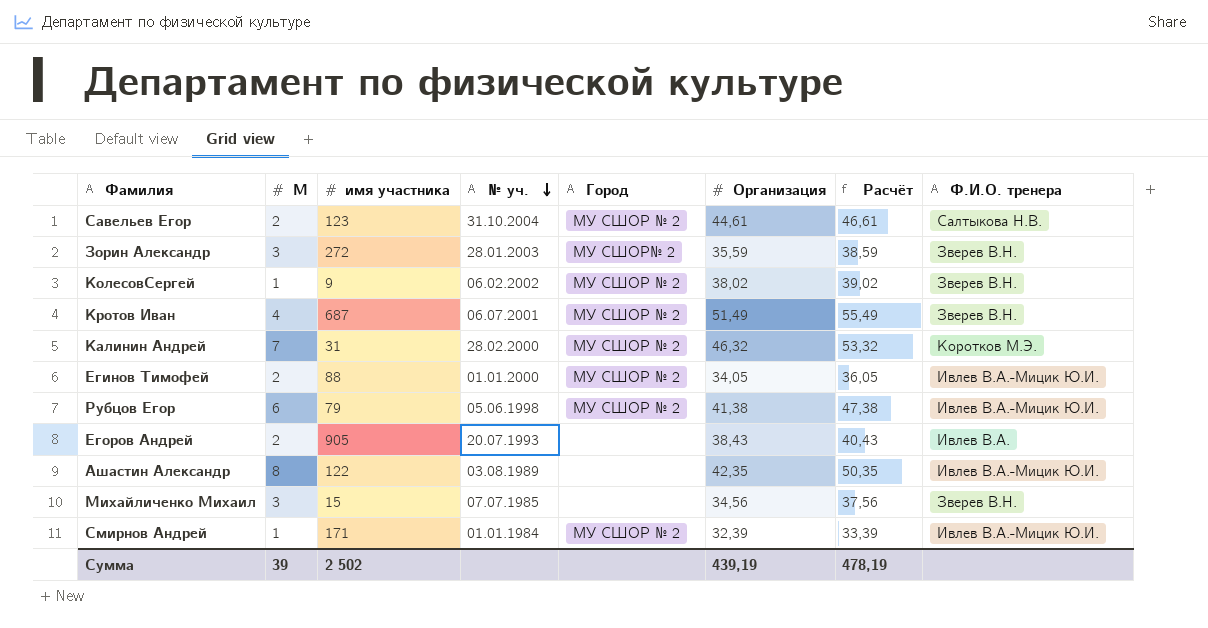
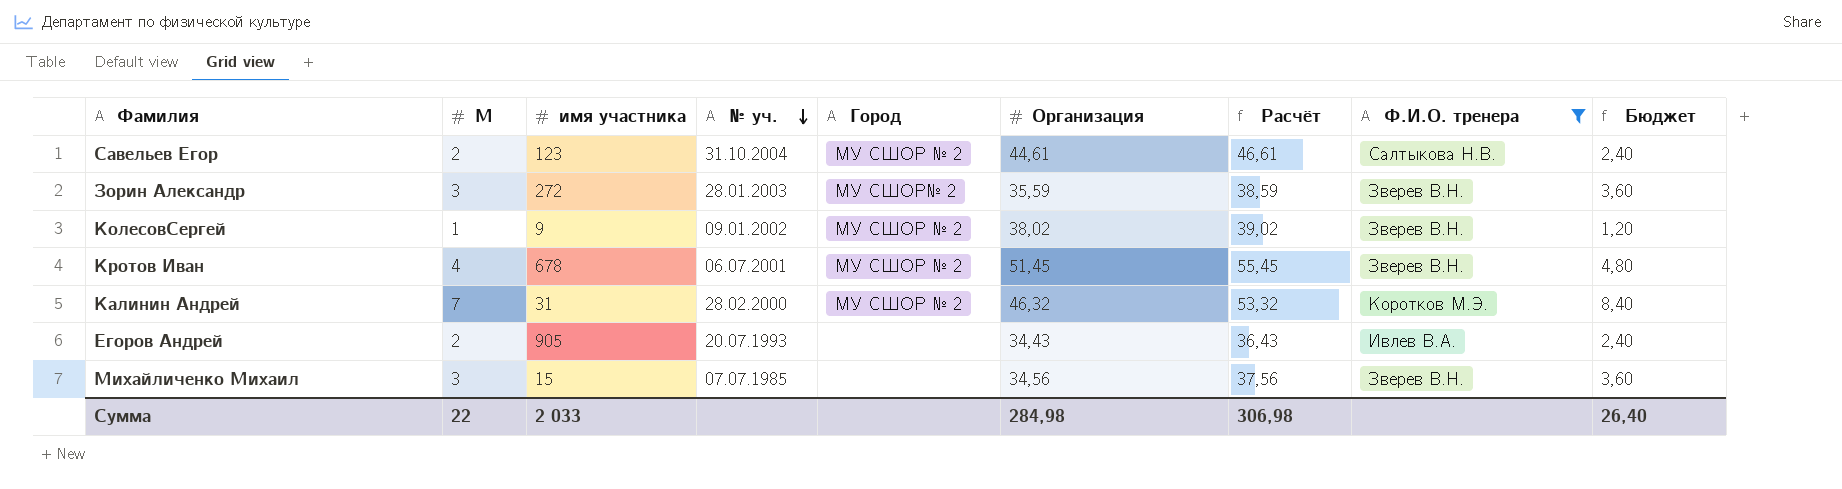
filter: none -> Ф.И.О. тренера != Ивлев В.А.-Мицик Ю.И.
column Бюджет | formula: none -> [М] * 1,2
КолесовСергей | № уч.: 06.02.2002 -> 09.01.2002
Кротов Иван | имя участника: 687 -> 678
Кротов Иван | Организация: 51,49 -> 51,45
Кротов Иван | Расчёт: 55,49 -> 55,45
Егоров Андрей | Организация: 38,43 -> 34,43
Егоров Андрей | Расчёт: 40,43 -> 36,43
Сумма | М: 39 -> 22
Сумма | имя участника: 2 502 -> 2 033
Сумма | Организация: 439,19 -> 284,98
Сумма | Расчёт: 478,19 -> 306,98

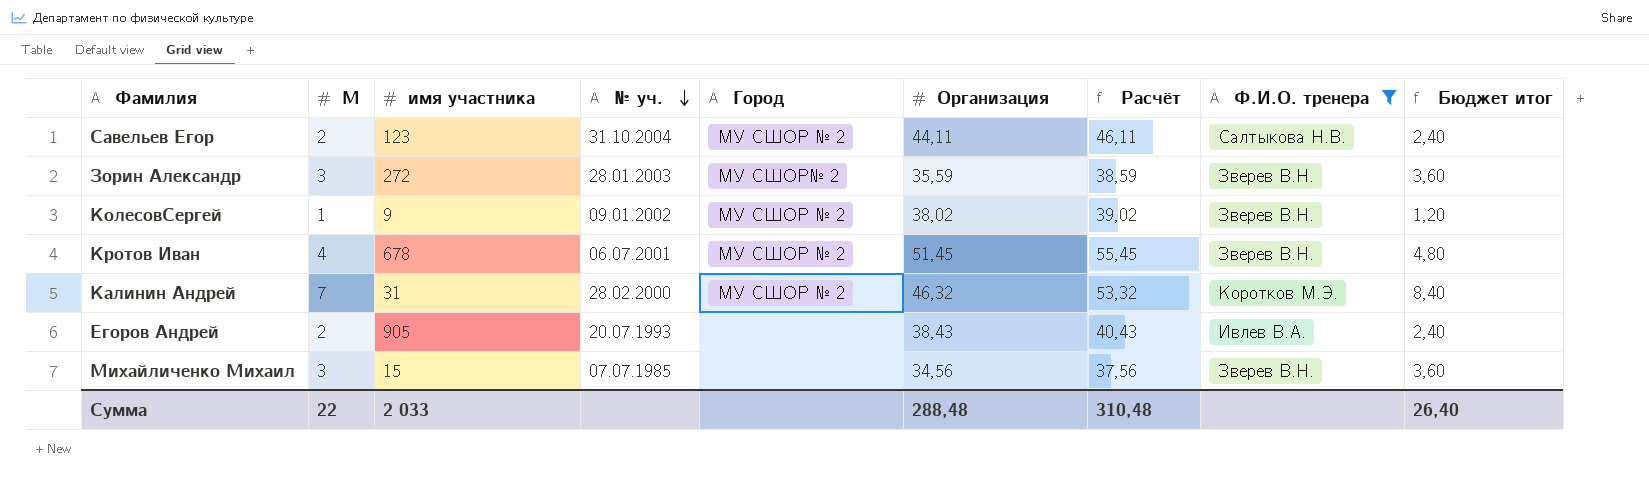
column name: Бюджет -> Бюджет итог
Савельев Егор | Организация: 44,61 -> 44,11
Савельев Егор | Расчёт: 46,61 -> 46,11
Егоров Андрей | Организация: 34,43 -> 38,43
Егоров Андрей | Расчёт: 36,43 -> 40,43
Сумма | Организация: 284,98 -> 288,48
Сумма | Расчёт: 306,98 -> 310,48

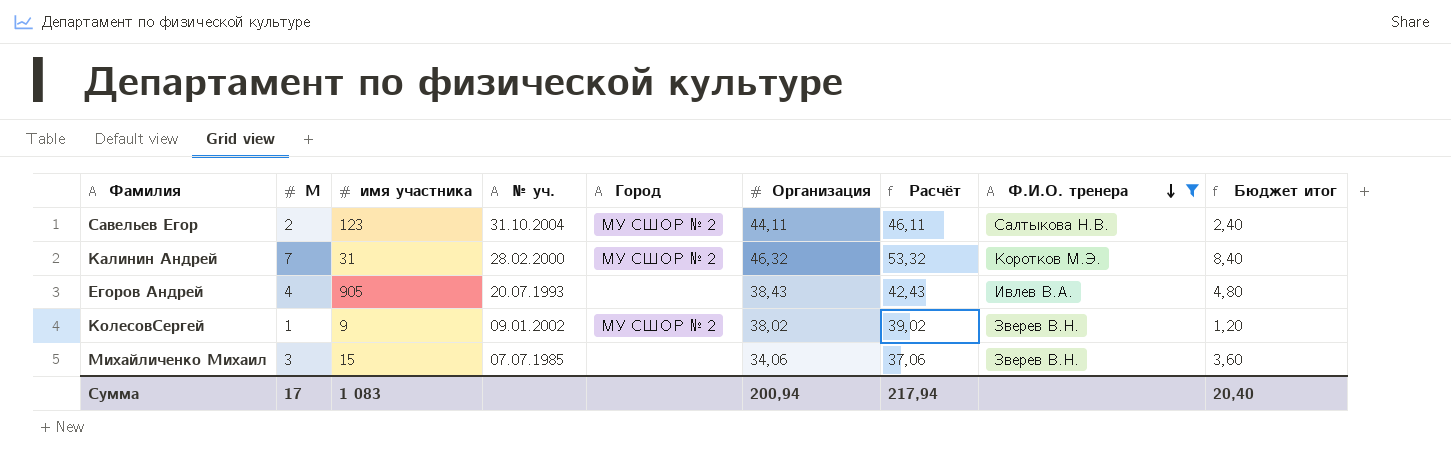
row order: № уч. descending -> Ф.И.О. тренера descending
row Зорин Александр: 3 | 272 | 28.01.2003 | МУ СШОР№ 2 | 35,59 | 38,59 | Зверев В.Н. | 3,60 -> none
row Кротов Иван: 4 | 678 | 06.07.2001 | МУ СШОР № 2 | 51,45 | 55,45 | Зверев В.Н. | 4,80 -> none
Егоров Андрей | М: 2 -> 4
Егоров Андрей | Расчёт: 40,43 -> 42,43
Егоров Андрей | Бюджет итог: 2,40 -> 4,80
Михайличенко Михаил | Организация: 34,56 -> 34,06
Михайличенко Михаил | Расчёт: 37,56 -> 37,06
Сумма | М: 22 -> 17
Сумма | имя участника: 2 033 -> 1 083
Сумма | Организация: 288,48 -> 200,94
Сумма | Расчёт: 310,48 -> 217,94
Сумма | Бюджет итог: 26,40 -> 20,40

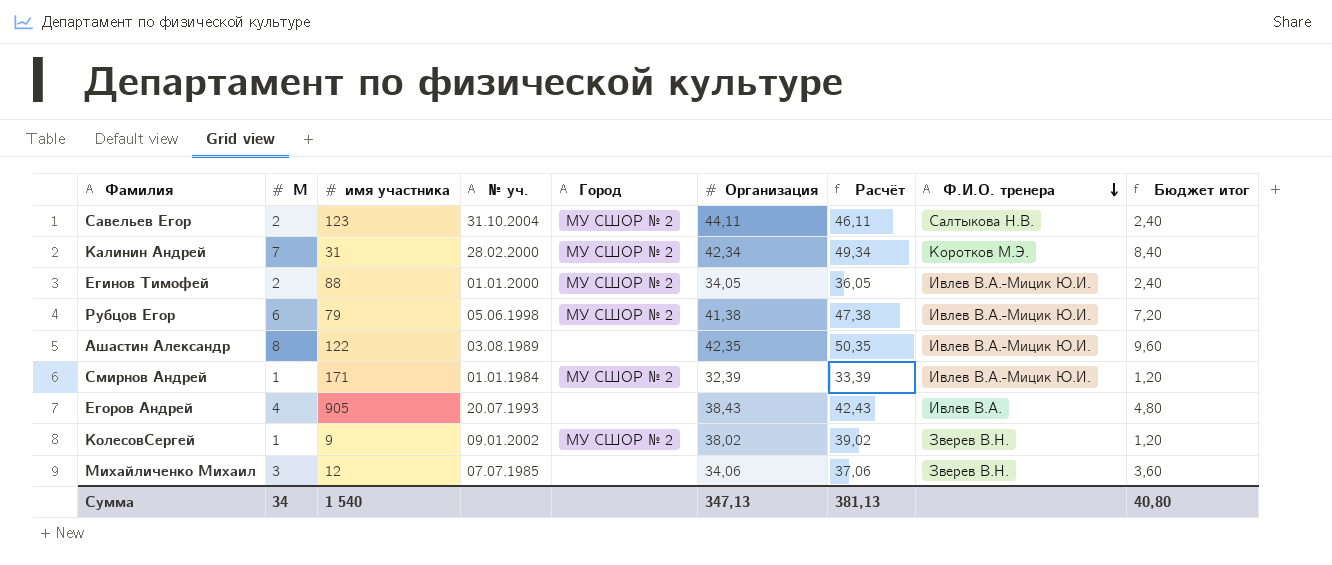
filter: Ф.И.О. тренера != Ивлев В.А.-Мицик Ю.И. -> none
Калинин Андрей | Организация: 46,32 -> 42,34
Калинин Андрей | Расчёт: 53,32 -> 49,34
Михайличенко Михаил | имя участника: 15 -> 12
Сумма | М: 17 -> 34
Сумма | имя участника: 1 083 -> 1 540
Сумма | Организация: 200,94 -> 347,13
Сумма | Расчёт: 217,94 -> 381,13
Сумма | Бюджет итог: 20,40 -> 40,80

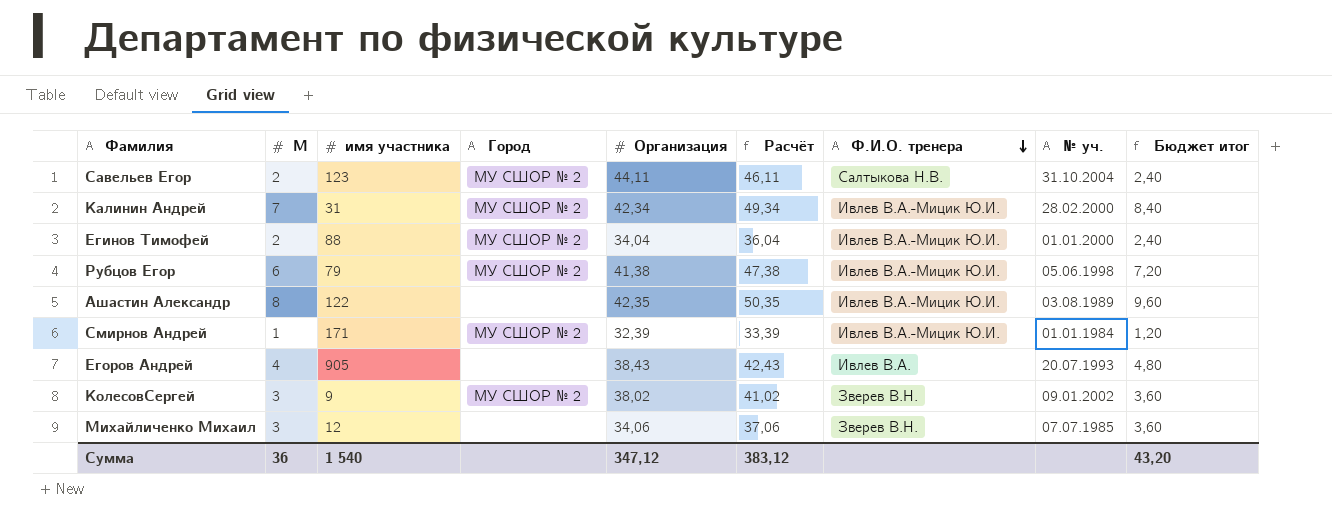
column № уч. | position: 4 -> 8
Калинин Андрей | Ф.И.О. тренера: Коротков М.Э. -> Ивлев В.А.-Мицик Ю.И.
Егинов Тимофей | Организация: 34,05 -> 34,04
Егинов Тимофей | Расчёт: 36,05 -> 36,04
КолесовСергей | М: 1 -> 3
КолесовСергей | Расчёт: 39,02 -> 41,02
КолесовСергей | Бюджет итог: 1,20 -> 3,60
Сумма | М: 34 -> 36
Сумма | Организация: 347,13 -> 347,12
Сумма | Расчёт: 381,13 -> 383,12
Сумма | Бюджет итог: 40,80 -> 43,20

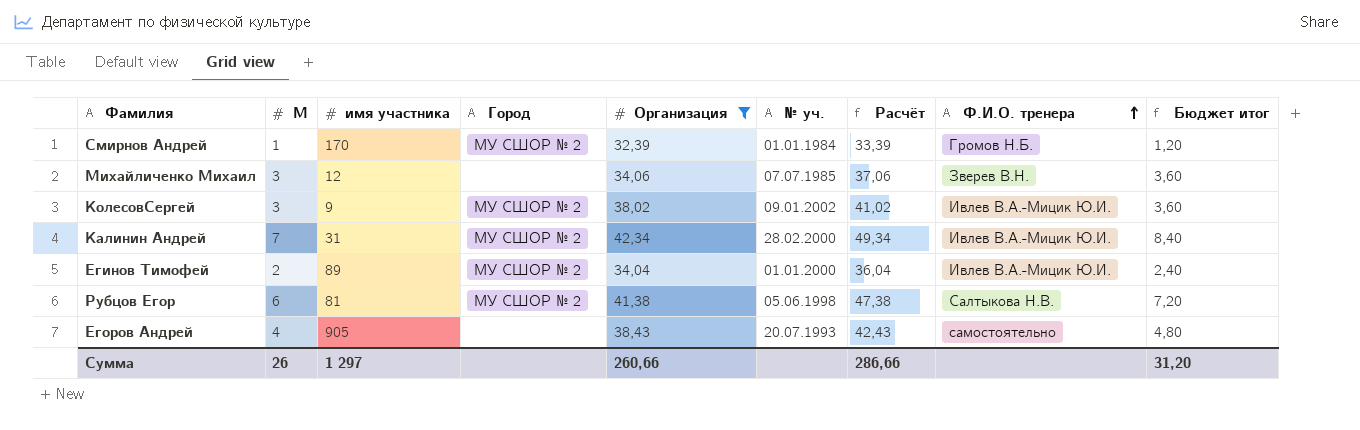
filter: none -> Организация <= 42,34
row order: Ф.И.О. тренера descending -> Ф.И.О. тренера ascending
column № уч. | position: 8 -> 6
Смирнов Андрей | имя участника: 171 -> 170
Смирнов Андрей | Ф.И.О. тренера: Ивлев В.А.-Мицик Ю.И. -> Громов Н.Б.
КолесовСергей | Ф.И.О. тренера: Зверев В.Н. -> Ивлев В.А.-Мицик Ю.И.
Егинов Тимофей | имя участника: 88 -> 89
Рубцов Егор | имя участника: 79 -> 81
Рубцов Егор | Ф.И.О. тренера: Ивлев В.А.-Мицик Ю.И. -> Салтыкова Н.В.
Егоров Андрей | Ф.И.О. тренера: Ивлев В.А. -> самостоятельно
Сумма | М: 36 -> 26
Сумма | имя участника: 1 540 -> 1 297
Сумма | Организация: 347,12 -> 260,66
Сумма | Расчёт: 383,12 -> 286,66
Сумма | Бюджет итог: 43,20 -> 31,20

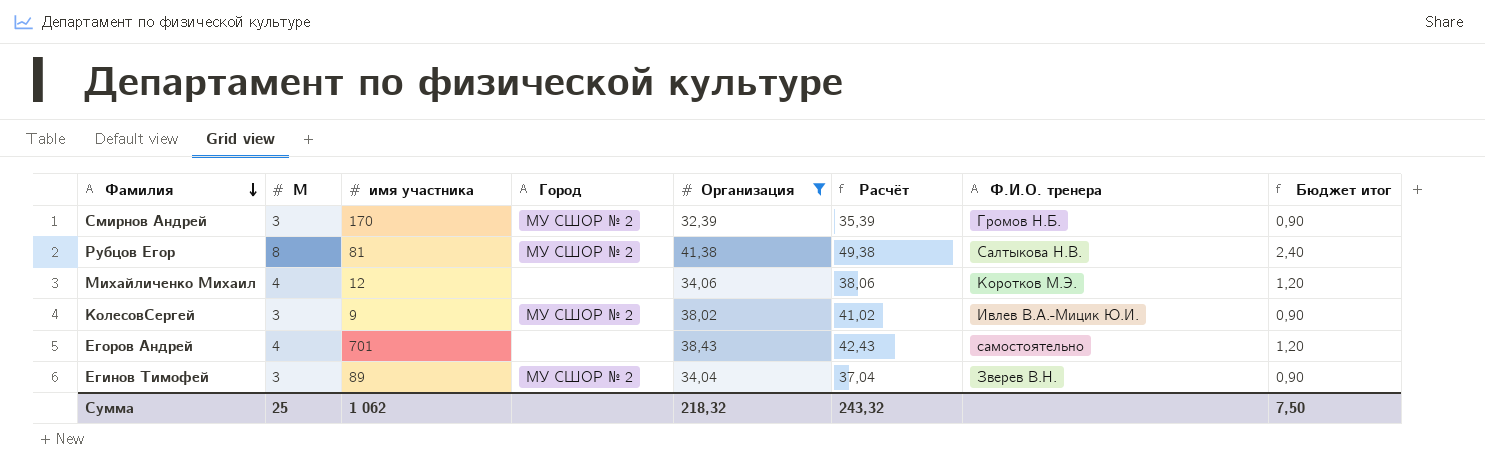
row order: Ф.И.О. тренера ascending -> Фамилия descending
column № уч. | position: 6 -> none
column Бюджет итог | formula: [М] * 1,2 -> [М] * 0,3
row Калинин Андрей: 7 | 31 | МУ СШОР № 2 | 42,34 | 28.02.2000 | 49,34 | Ивлев В.А.-Мицик Ю.И. | 8,40 -> none
Смирнов Андрей | М: 1 -> 3
Смирнов Андрей | Расчёт: 33,39 -> 35,39
Рубцов Егор | М: 6 -> 8
Рубцов Егор | Расчёт: 47,38 -> 49,38
Михайличенко Михаил | М: 3 -> 4
Михайличенко Михаил | Расчёт: 37,06 -> 38,06
Михайличенко Михаил | Ф.И.О. тренера: Зверев В.Н. -> Коротков М.Э.
Егоров Андрей | имя участника: 905 -> 701
Егинов Тимофей | М: 2 -> 3
Егинов Тимофей | Расчёт: 36,04 -> 37,04
Егинов Тимофей | Ф.И.О. тренера: Ивлев В.А.-Мицик Ю.И. -> Зверев В.Н.
Сумма | М: 26 -> 25
Сумма | имя участника: 1 297 -> 1 062
Сумма | Организация: 260,66 -> 218,32
Сумма | Расчёт: 286,66 -> 243,32
Сумма | Бюджет итог: 31,20 -> 7,50

